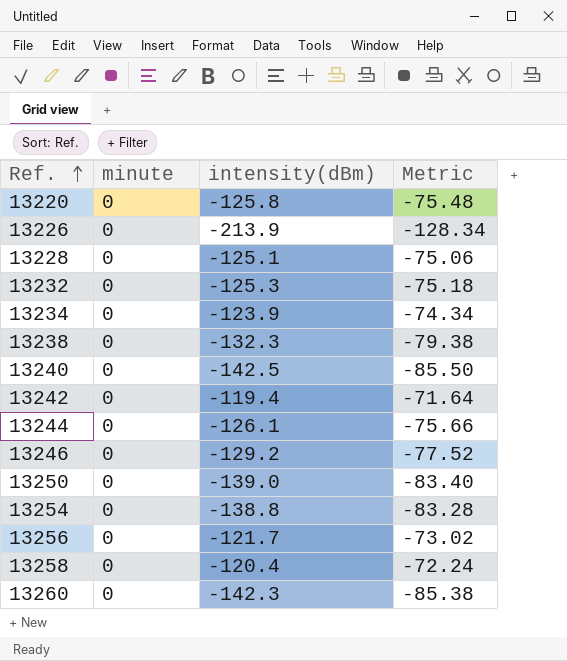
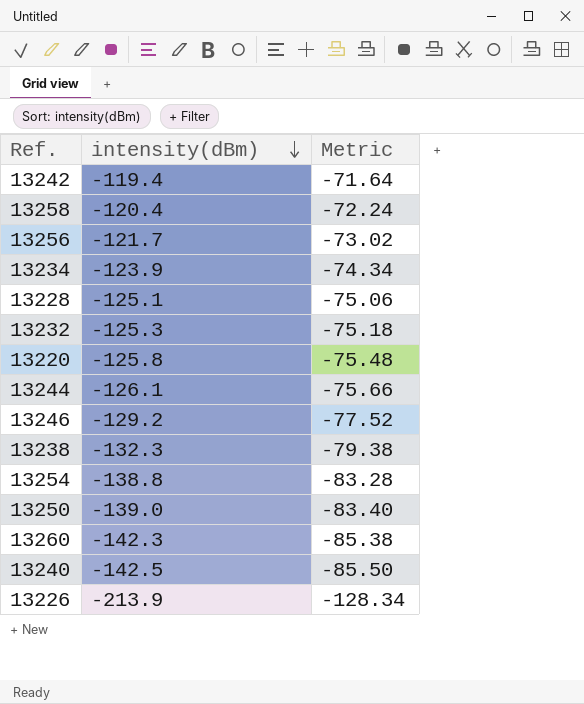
row order: Ref. ascending -> intensity(dBm) descending
column minute | position: 2 -> none

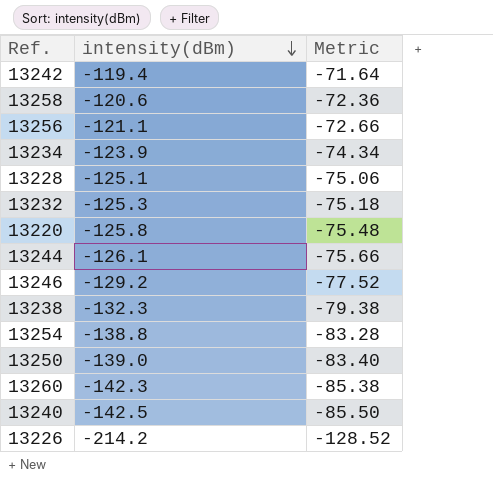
13258 | intensity(dBm): -120.4 -> -120.6
13258 | Metric: -72.24 -> -72.36
13256 | intensity(dBm): -121.7 -> -121.1
13256 | Metric: -73.02 -> -72.66
13226 | intensity(dBm): -213.9 -> -214.2
13226 | Metric: -128.34 -> -128.52

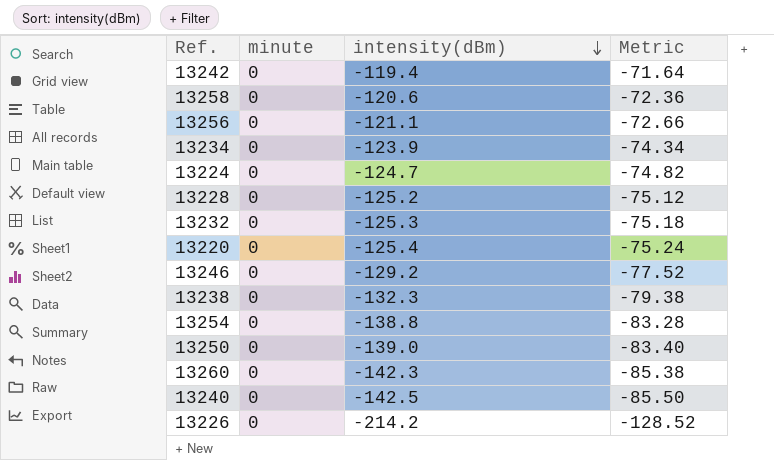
column minute | position: none -> 2
row 13244: -126.1 | -75.66 -> none
row 13224: none -> 0 | -124.7 | -74.82
13228 | intensity(dBm): -125.1 -> -125.2
13228 | Metric: -75.06 -> -75.12
13220 | intensity(dBm): -125.8 -> -125.4
13220 | Metric: -75.48 -> -75.24

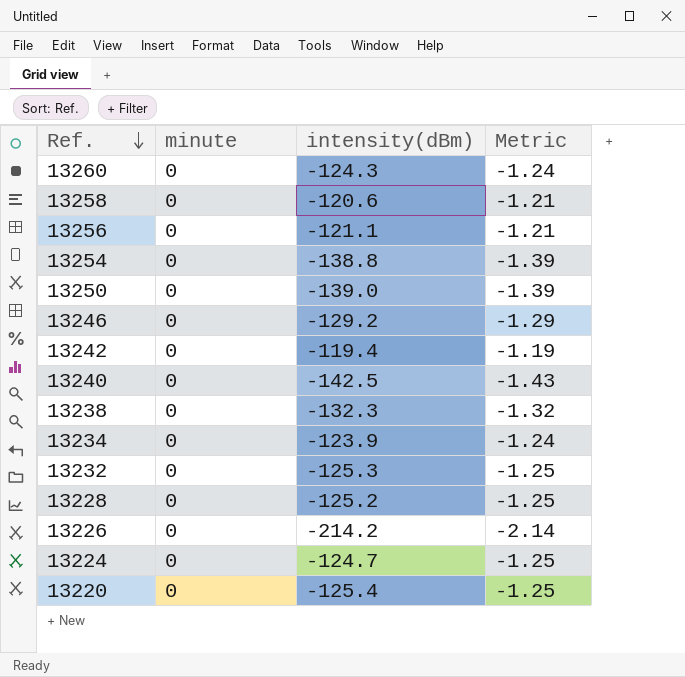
row order: intensity(dBm) descending -> Ref. descending
column Metric | formula: [intensity(dBm)] * 0.6 -> [intensity(dBm)] * 0.01
13260 | intensity(dBm): -142.3 -> -124.3

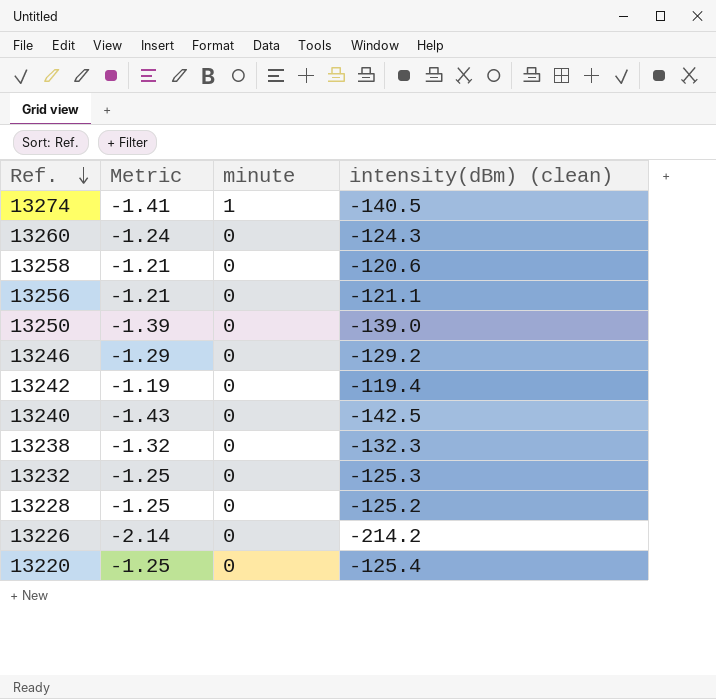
column Metric | position: 4 -> 2
column name: intensity(dBm) -> intensity(dBm) (clean)
row 13254: 0 | -138.8 | -1.39 -> none
row 13234: 0 | -123.9 | -1.24 -> none
row 13224: 0 | -124.7 | -1.25 -> none
row 13274: none -> -1.41 | 1 | -140.5

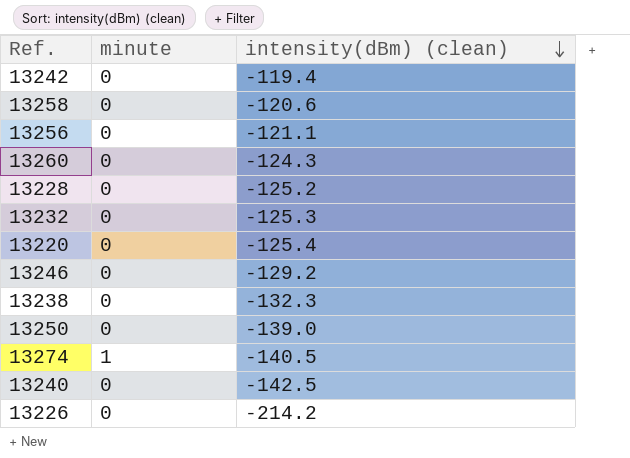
row order: Ref. descending -> intensity(dBm) (clean) descending
column Metric | formula: [intensity(dBm) (clean)] * 0.01 -> none

